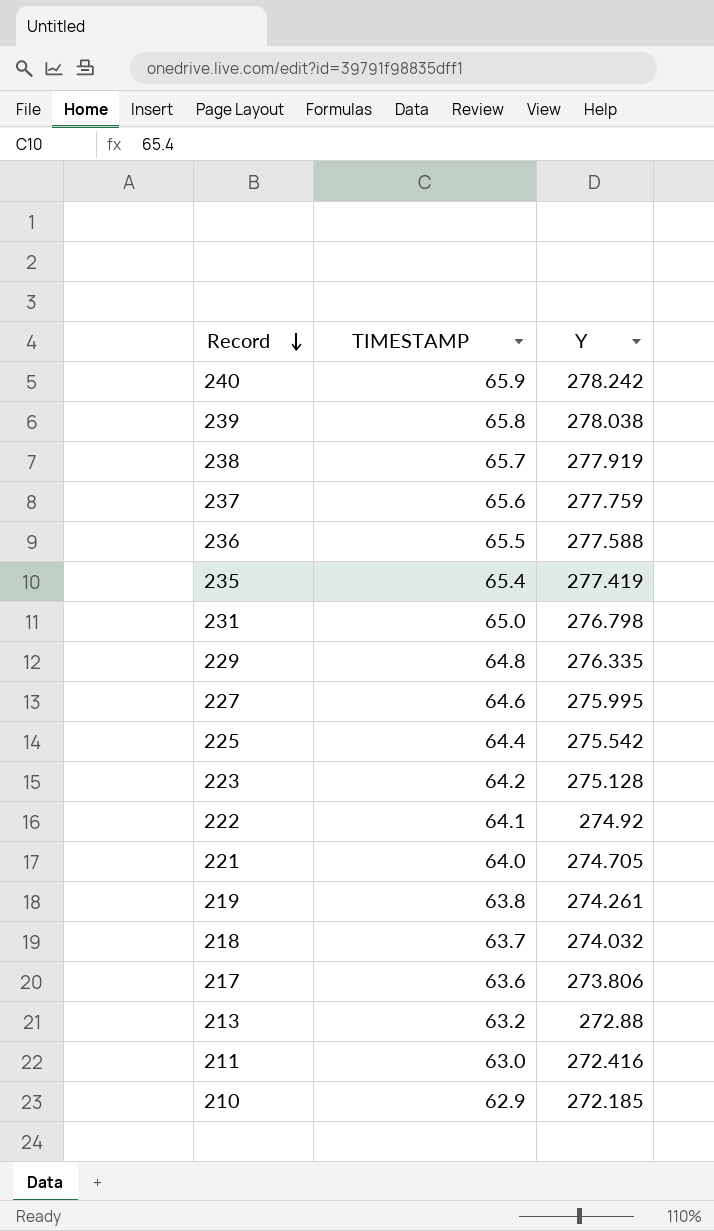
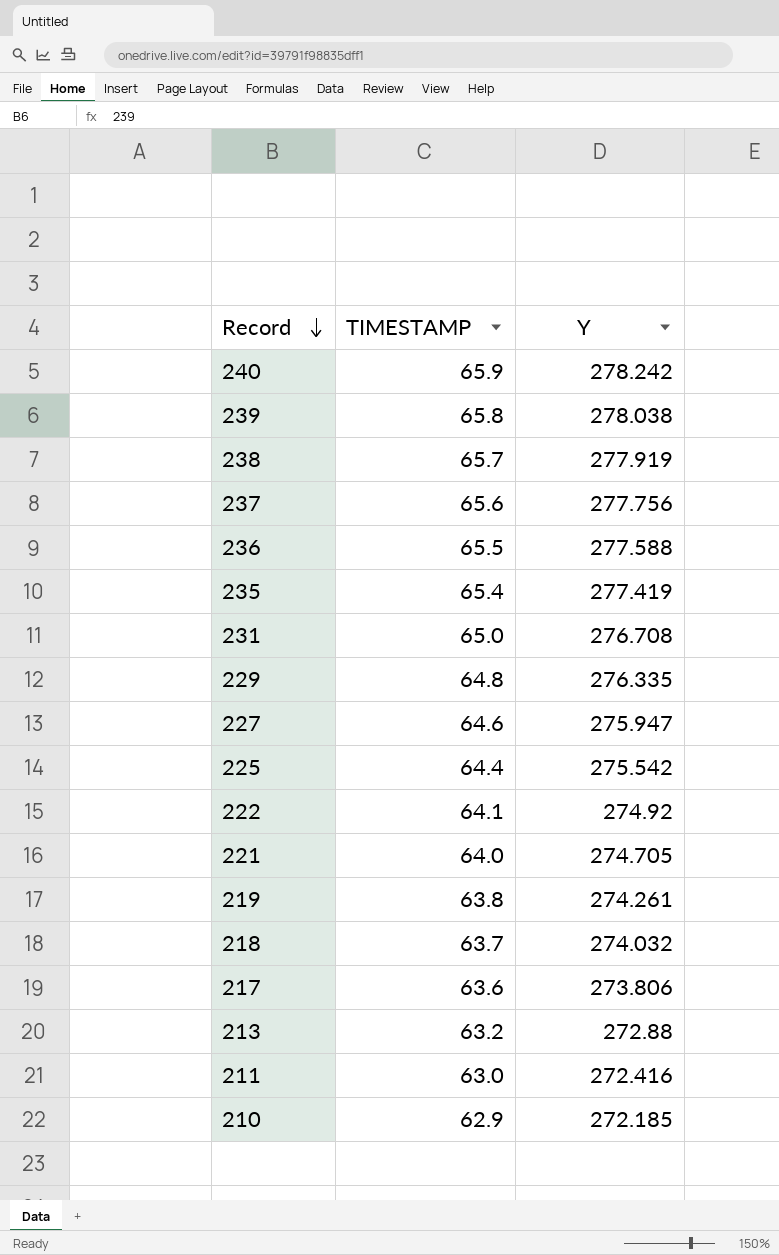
row 223: 64.2 | 275.128 -> none
237 | Y: 277.759 -> 277.756
231 | Y: 276.798 -> 276.708
227 | Y: 275.995 -> 275.947

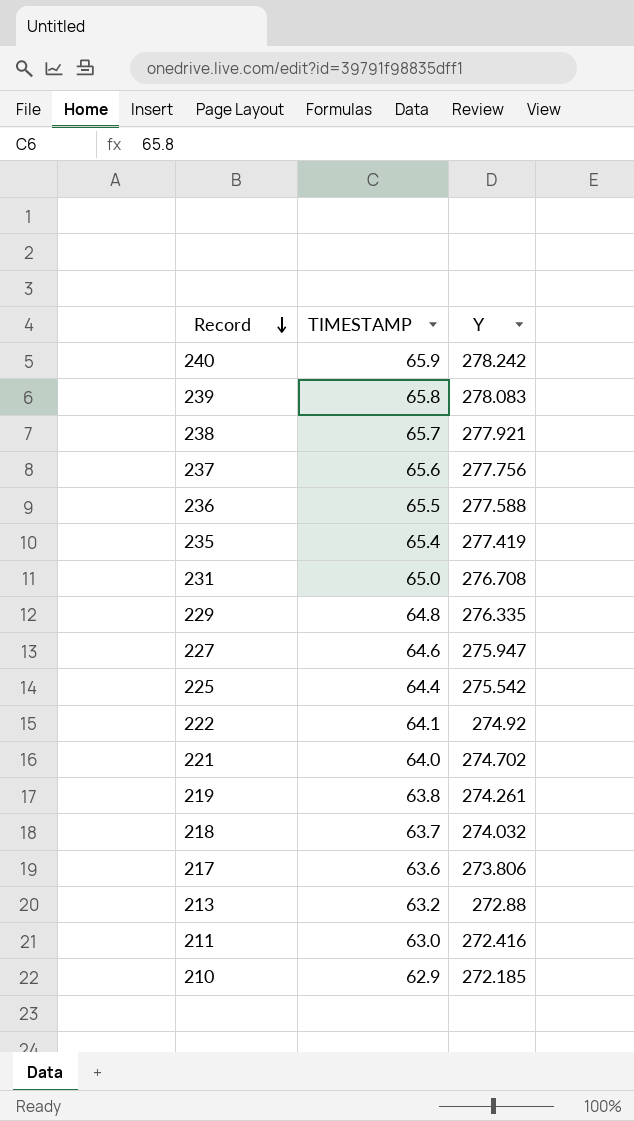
239 | Y: 278.038 -> 278.083
238 | Y: 277.919 -> 277.921
221 | Y: 274.705 -> 274.702

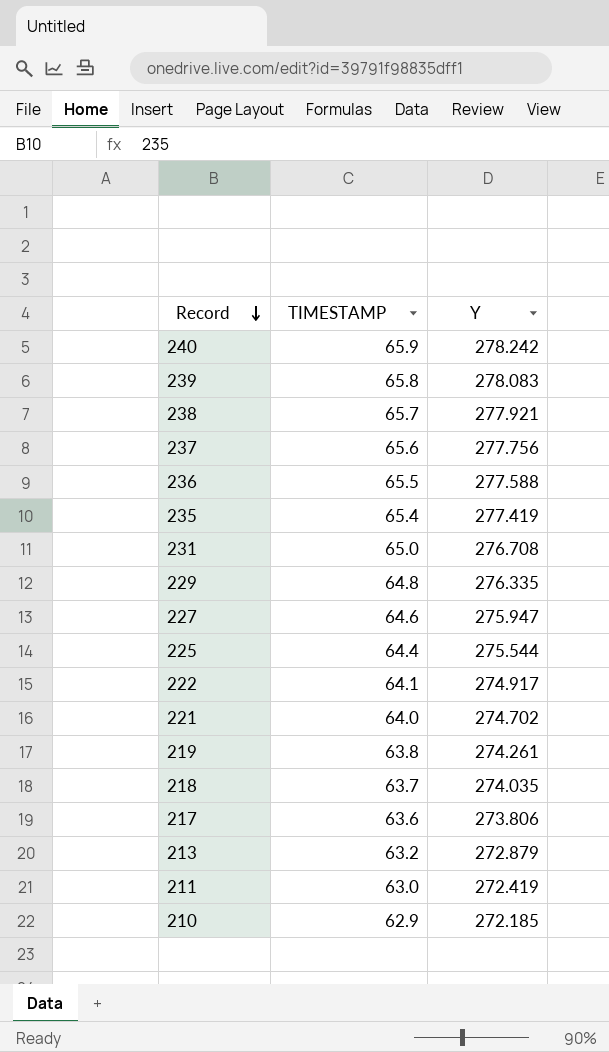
225 | Y: 275.542 -> 275.544
222 | Y: 274.92 -> 274.917
218 | Y: 274.032 -> 274.035
213 | Y: 272.88 -> 272.879
211 | Y: 272.416 -> 272.419

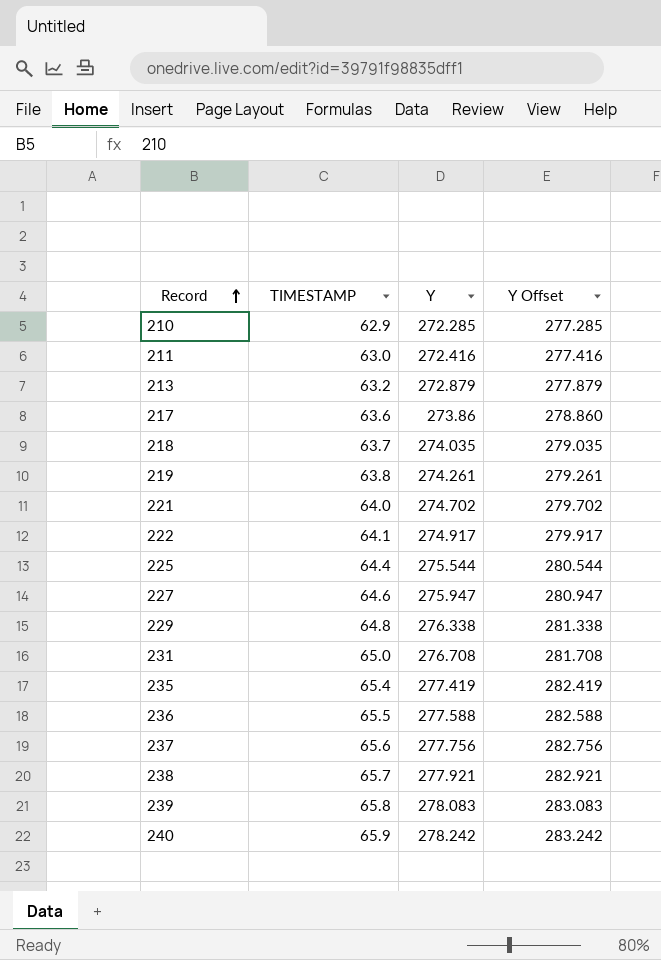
row order: Record descending -> Record ascending
column Y Offset | formula: none -> [Y] + 5
210 | Y: 272.185 -> 272.285
211 | Y: 272.419 -> 272.416
217 | Y: 273.806 -> 273.86
229 | Y: 276.335 -> 276.338

